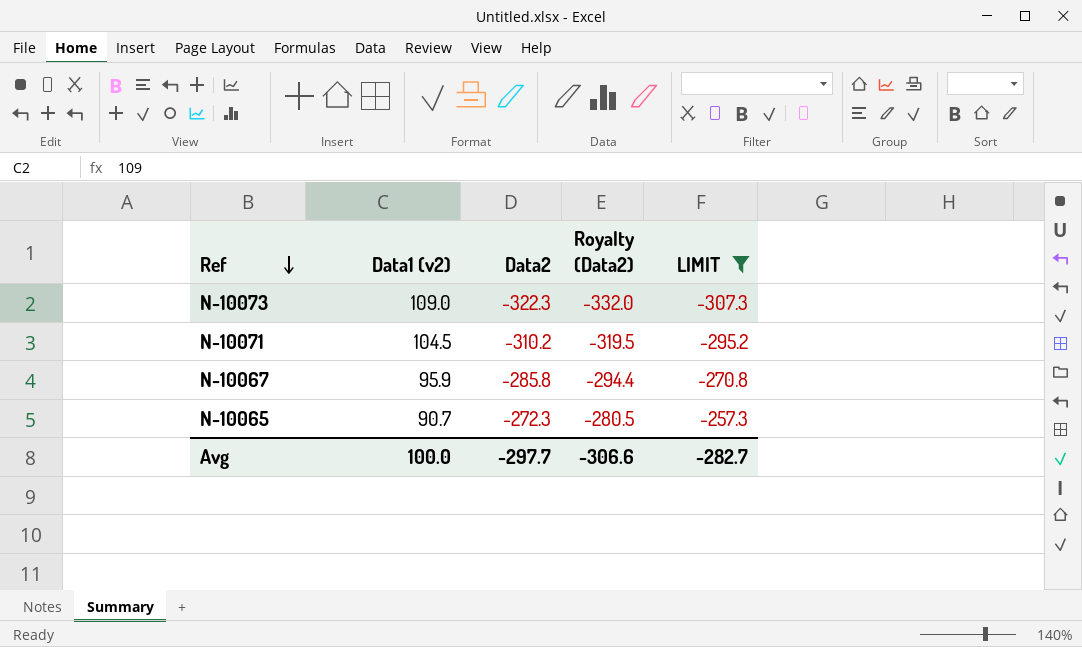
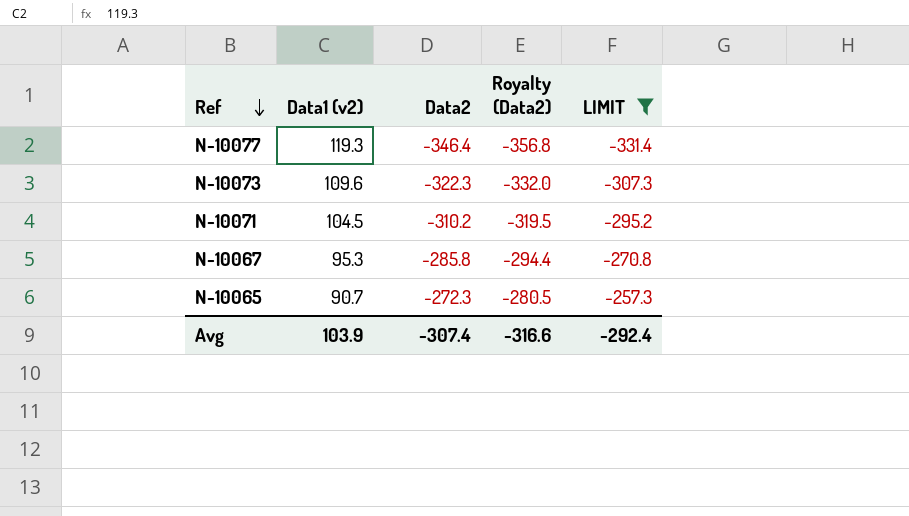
row N-10077: none -> 119.3 | -346.4 | -356.8 | -331.4
N-10073 | Data1 (v2): 109.0 -> 109.6
N-10067 | Data1 (v2): 95.9 -> 95.3
Avg | Data1 (v2): 100.0 -> 103.9
Avg | Data2: -297.7 -> -307.4
Avg | Royalty (Data2): -306.6 -> -316.6
Avg | LIMIT: -282.7 -> -292.4

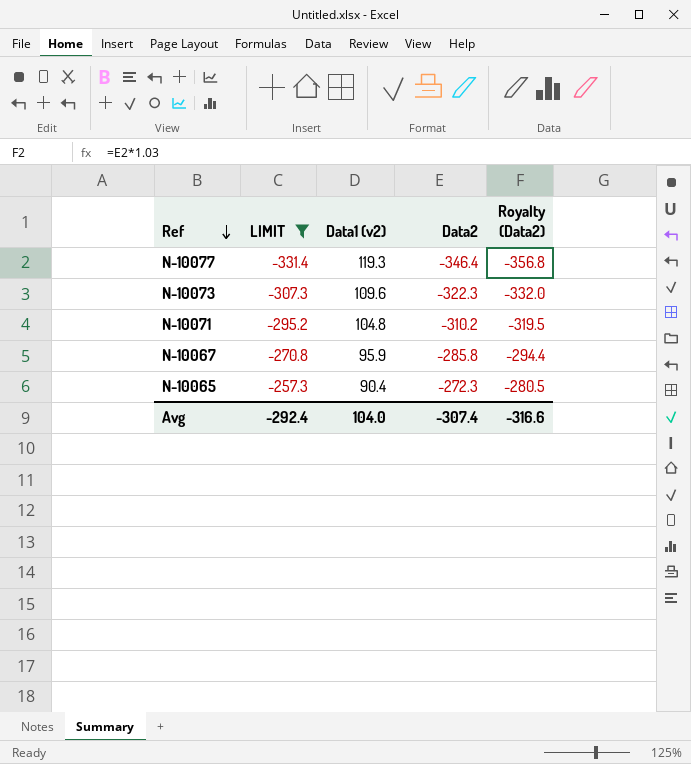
column LIMIT | position: 5 -> 2
N-10071 | Data1 (v2): 104.5 -> 104.8
N-10067 | Data1 (v2): 95.3 -> 95.9
N-10065 | Data1 (v2): 90.7 -> 90.4
Avg | Data1 (v2): 103.9 -> 104.0

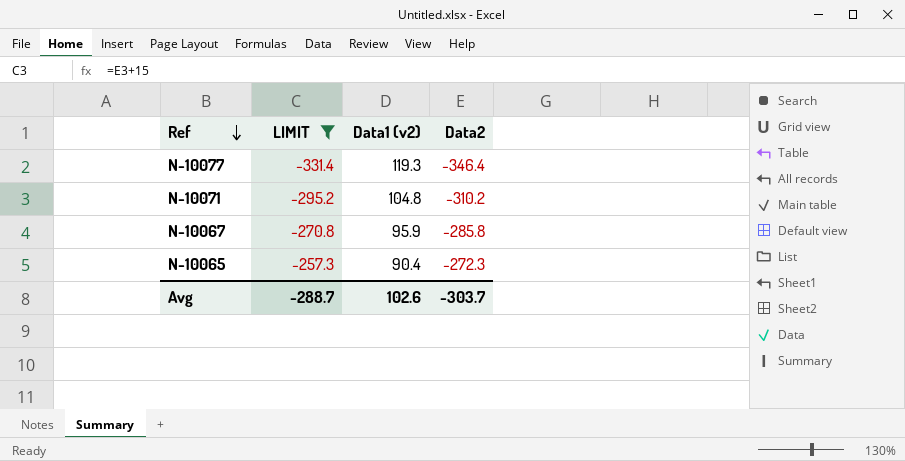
column Royalty (Data2) | formula: [Data2] * 1.03 -> none
row N-10073: -307.3 | 109.6 | -322.3 | -332.0 -> none
Avg | LIMIT: -292.4 -> -288.7
Avg | Data1 (v2): 104.0 -> 102.6
Avg | Data2: -307.4 -> -303.7

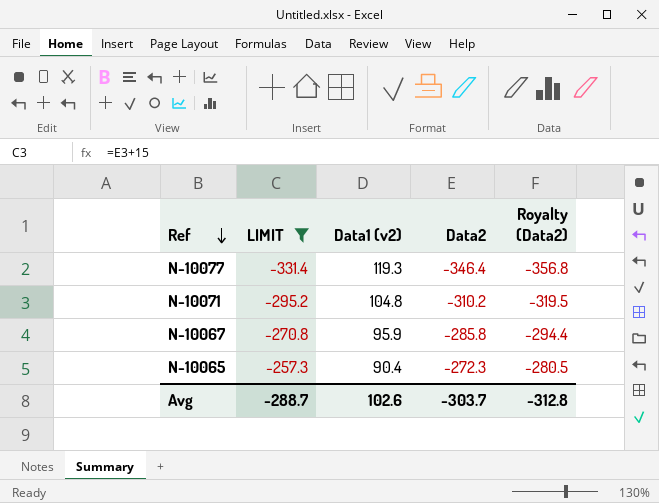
column Royalty (Data2) | formula: none -> [Data2] * 1.03

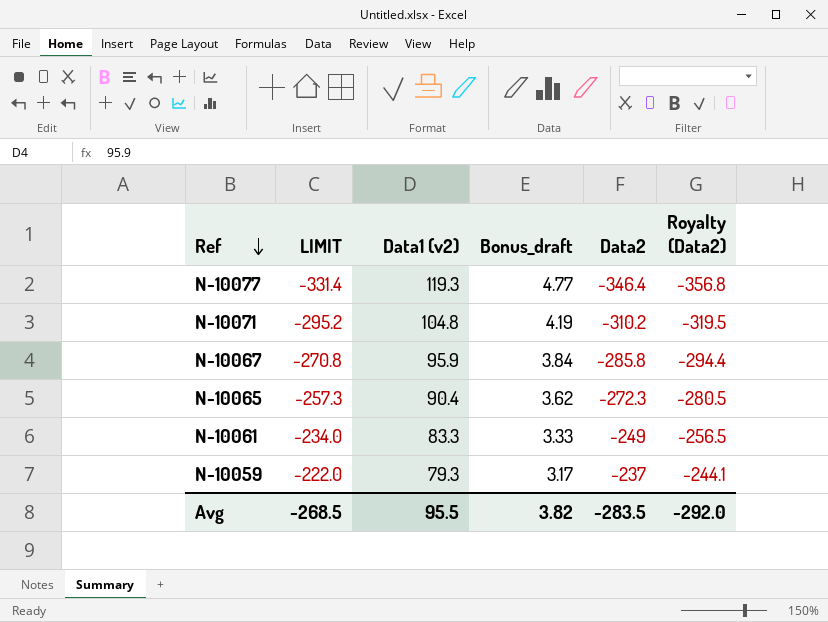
filter: LIMIT <= -257.3 -> none
column Bonus_draft | formula: none -> [Data1 (v2)] * 0.04
Avg | LIMIT: -288.7 -> -268.5
Avg | Data1 (v2): 102.6 -> 95.5
Avg | Data2: -303.7 -> -283.5
Avg | Royalty (Data2): -312.8 -> -292.0

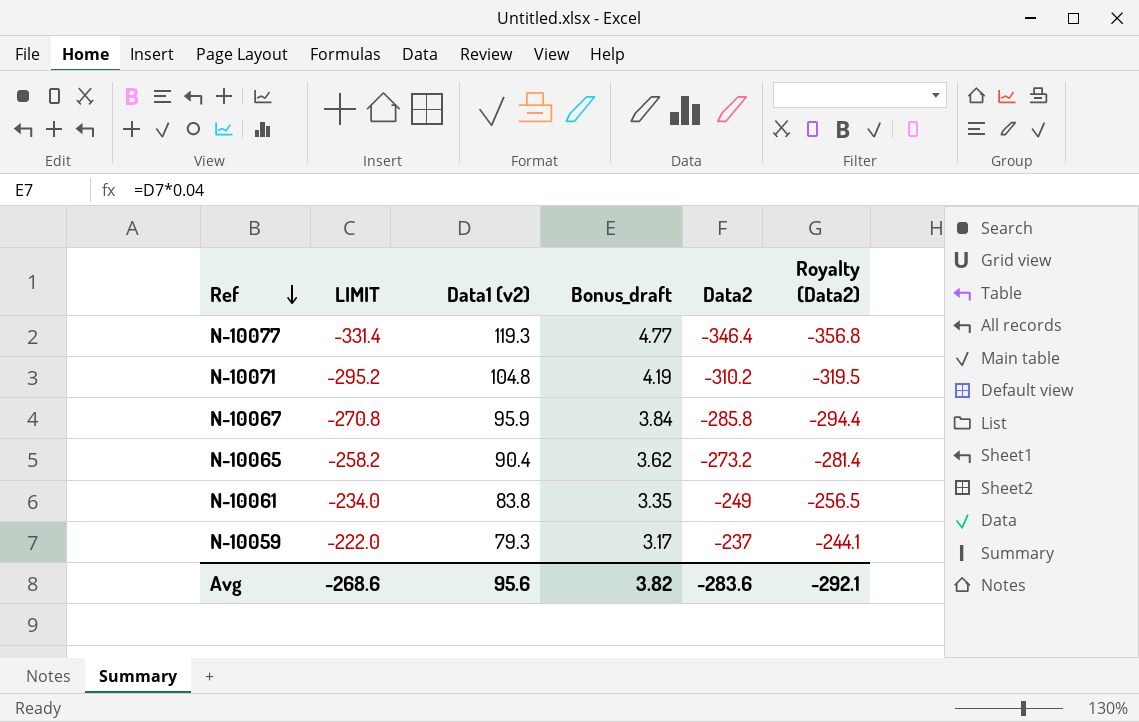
N-10065 | LIMIT: -257.3 -> -258.2
N-10065 | Data2: -272.3 -> -273.2
N-10065 | Royalty (Data2): -280.5 -> -281.4
N-10061 | Data1 (v2): 83.3 -> 83.8
N-10061 | Bonus_draft: 3.33 -> 3.35
Avg | LIMIT: -268.5 -> -268.6
Avg | Data1 (v2): 95.5 -> 95.6
Avg | Data2: -283.5 -> -283.6
Avg | Royalty (Data2): -292.0 -> -292.1

